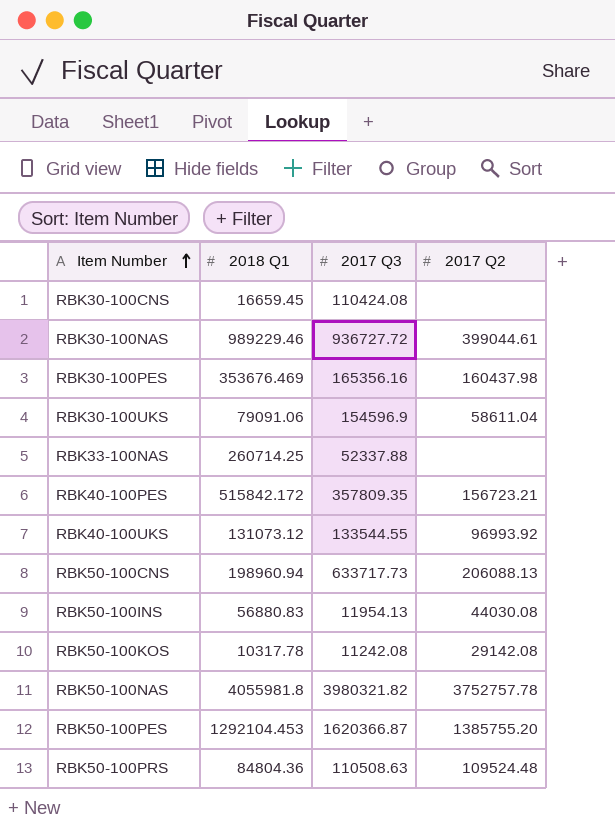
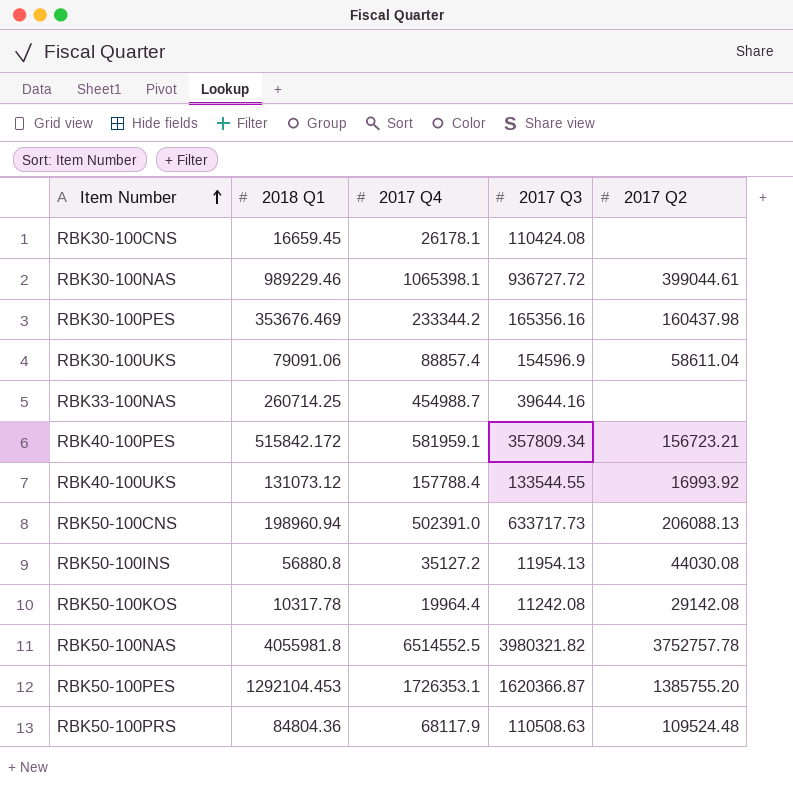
column 2017 Q4 | position: none -> 3
RBK33-100NAS | 2017 Q3: 52337.88 -> 39644.16
RBK40-100PES | 2017 Q3: 357809.35 -> 357809.34
RBK40-100UKS | 2017 Q2: 96993.92 -> 16993.92
RBK50-100INS | 2018 Q1: 56880.83 -> 56880.8

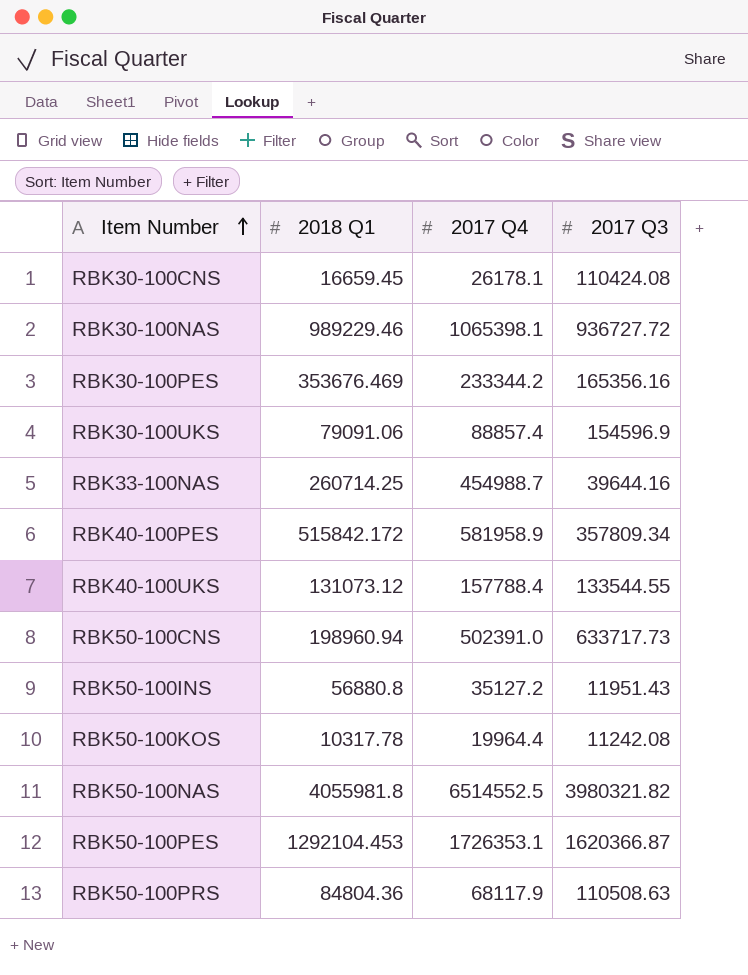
column 2017 Q2 | position: 5 -> none
RBK40-100PES | 2017 Q4: 581959.1 -> 581958.9
RBK50-100INS | 2017 Q3: 11954.13 -> 11951.43

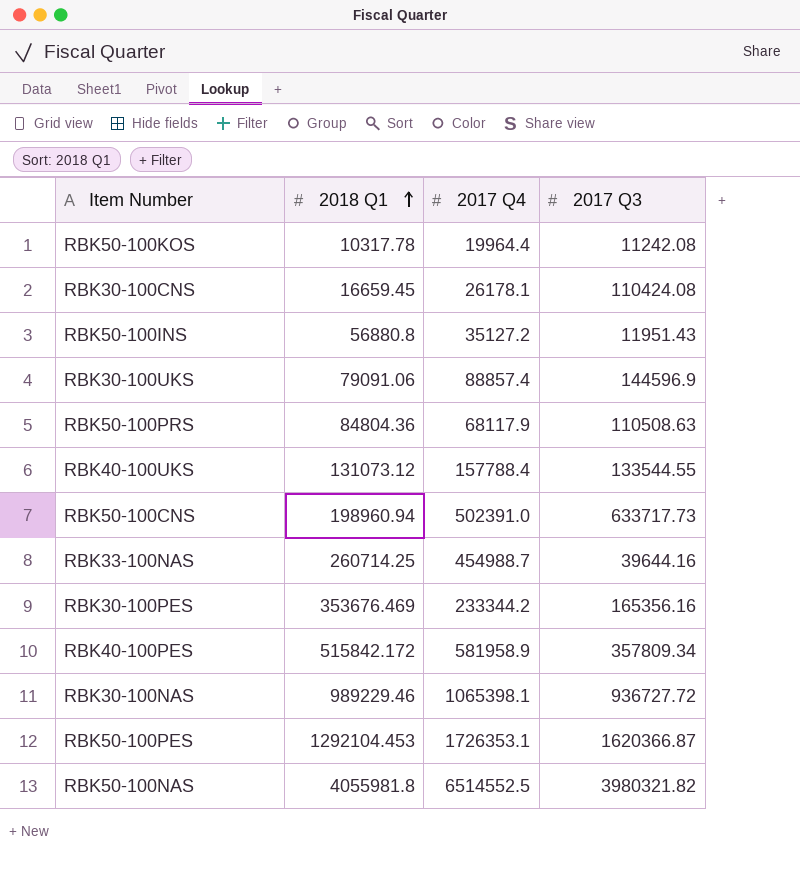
row order: Item Number ascending -> 2018 Q1 ascending
RBK30-100UKS | 2017 Q3: 154596.9 -> 144596.9

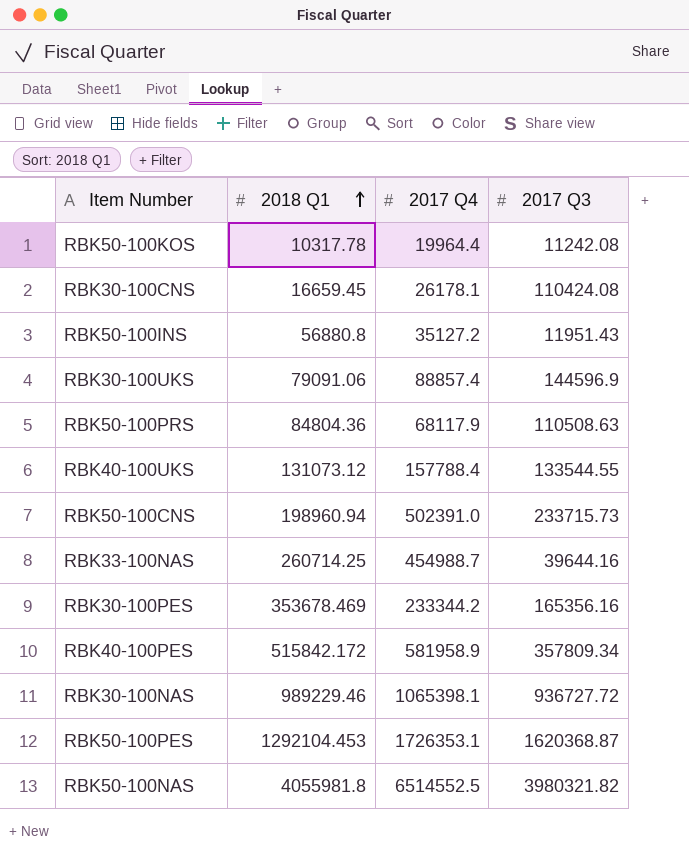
RBK50-100CNS | 2017 Q3: 633717.73 -> 233715.73
RBK30-100PES | 2018 Q1: 353676.469 -> 353678.469
RBK50-100PES | 2017 Q3: 1620366.87 -> 1620368.87

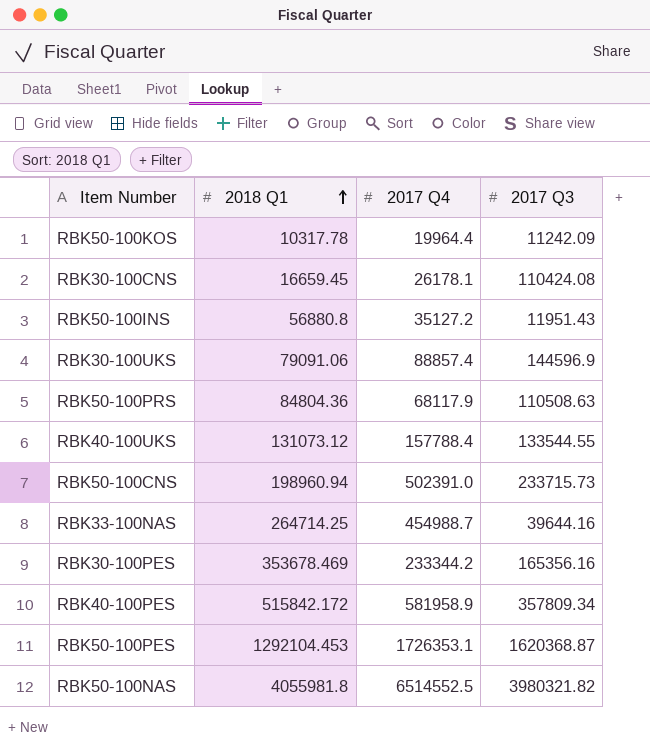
row RBK30-100NAS: 989229.46 | 1065398.1 | 936727.72 -> none
RBK50-100KOS | 2017 Q3: 11242.08 -> 11242.09
RBK33-100NAS | 2018 Q1: 260714.25 -> 264714.25

